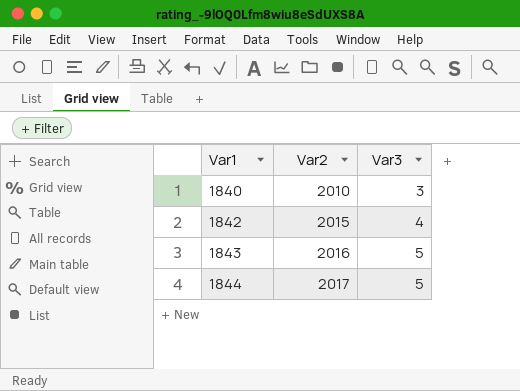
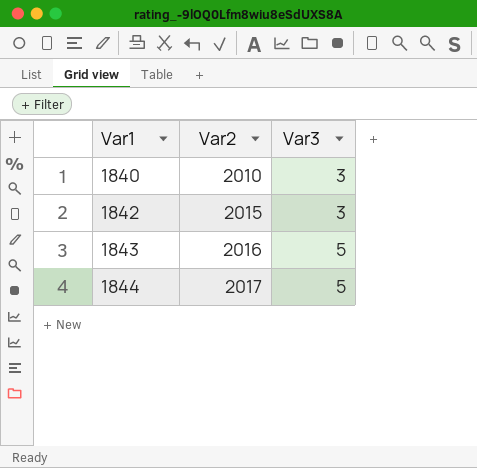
1842 | Var3: 4 -> 3

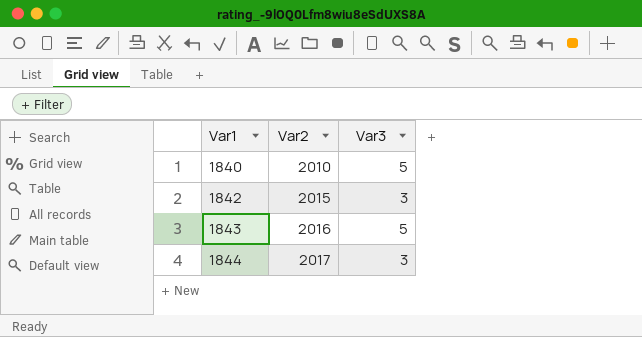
1840 | Var3: 3 -> 5
1844 | Var3: 5 -> 3

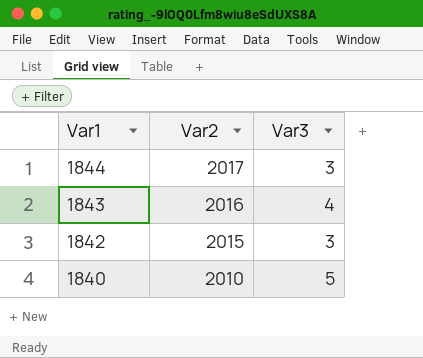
row order: Var1 ascending -> Var1 descending
1843 | Var3: 5 -> 4

